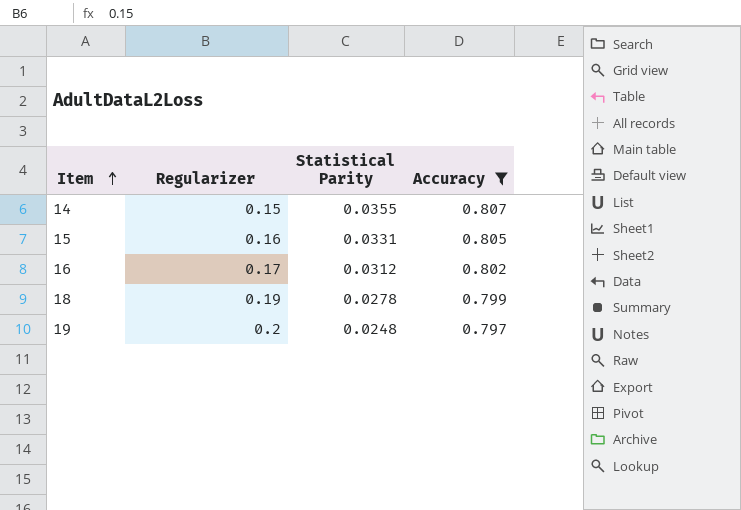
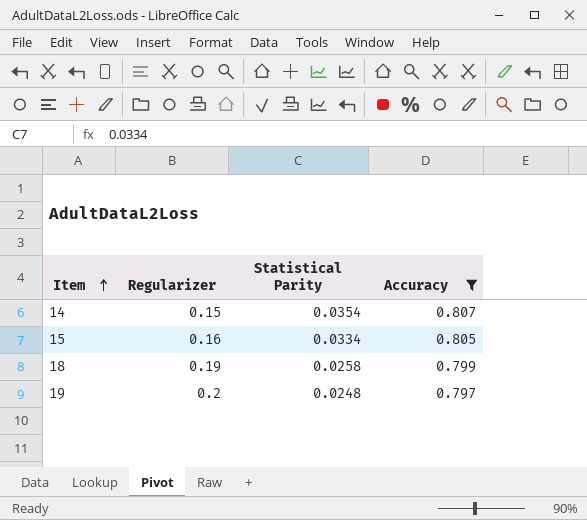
row 16: 0.17 | 0.0312 | 0.802 -> none
14 | Statistical Parity: 0.0355 -> 0.0354
15 | Statistical Parity: 0.0331 -> 0.0334
18 | Statistical Parity: 0.0278 -> 0.0258

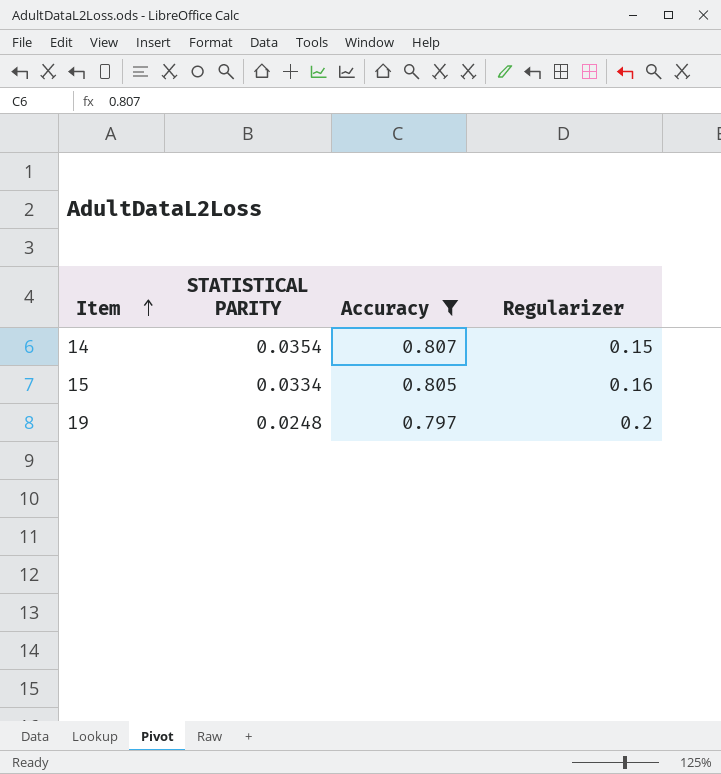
column name: Statistical Parity -> STATISTICAL PARITY
column Regularizer | position: 2 -> 4
row 18: 0.19 | 0.0258 | 0.799 -> none

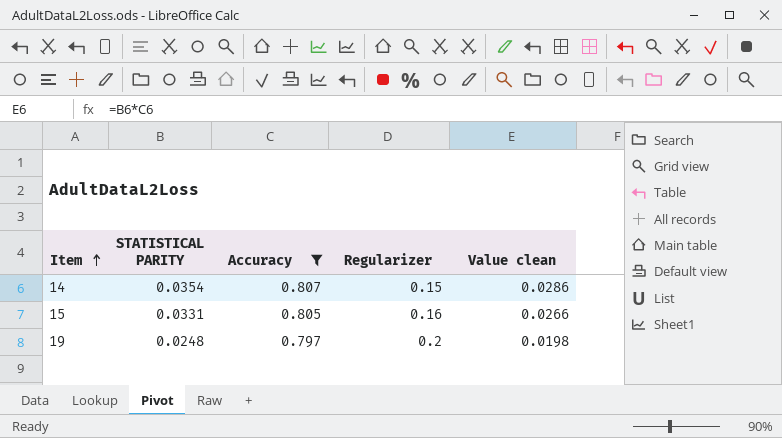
column Value clean | formula: none -> [STATISTICAL PARITY] * [Accuracy]
15 | STATISTICAL PARITY: 0.0334 -> 0.0331

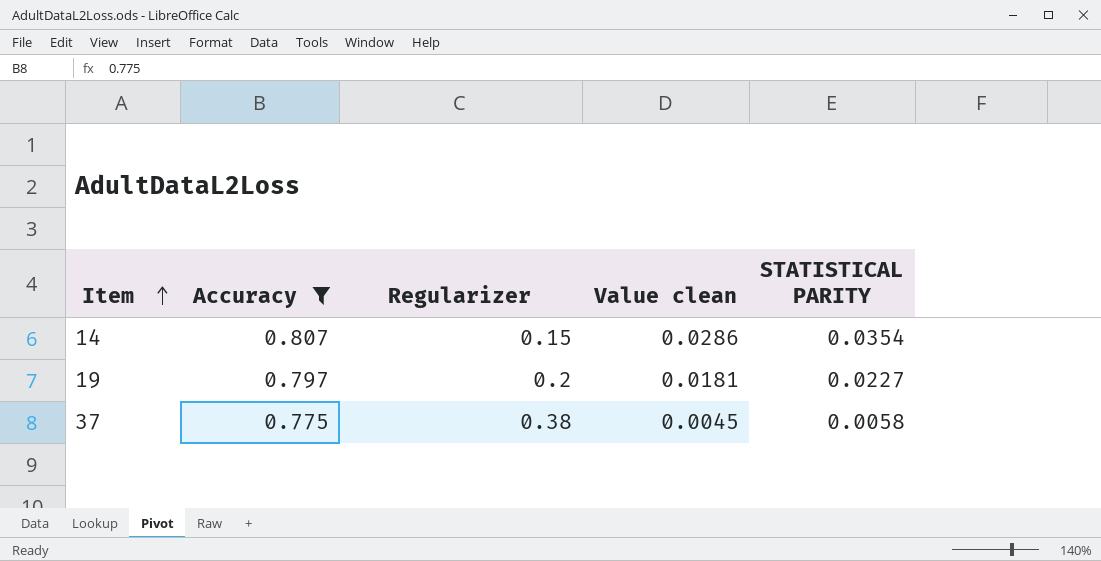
column STATISTICAL PARITY | position: 2 -> 5
row 15: 0.0331 | 0.805 | 0.16 | 0.0266 -> none
19 | Value clean: 0.0198 -> 0.0181
19 | STATISTICAL PARITY: 0.0248 -> 0.0227
row 37: none -> 0.775 | 0.38 | 0.0045 | 0.0058

